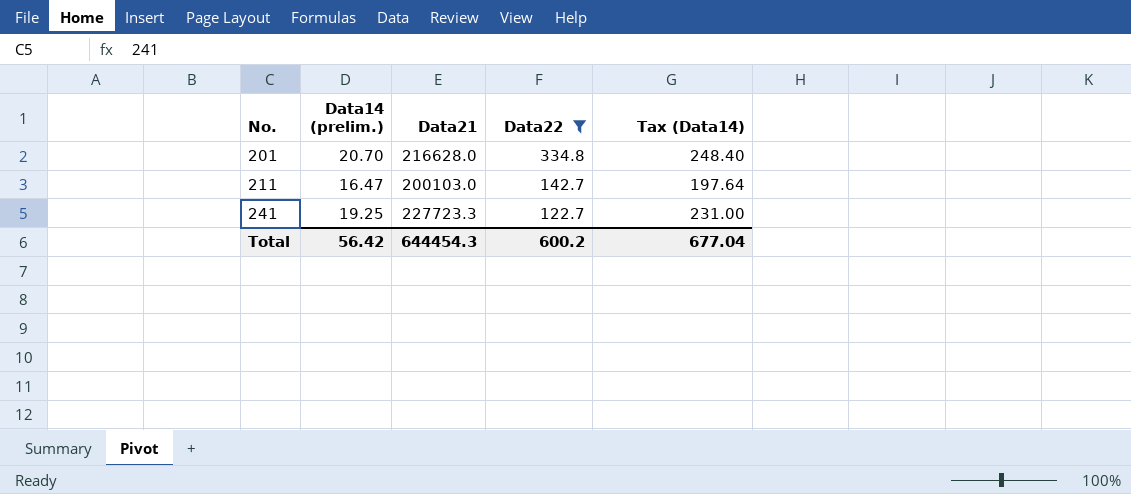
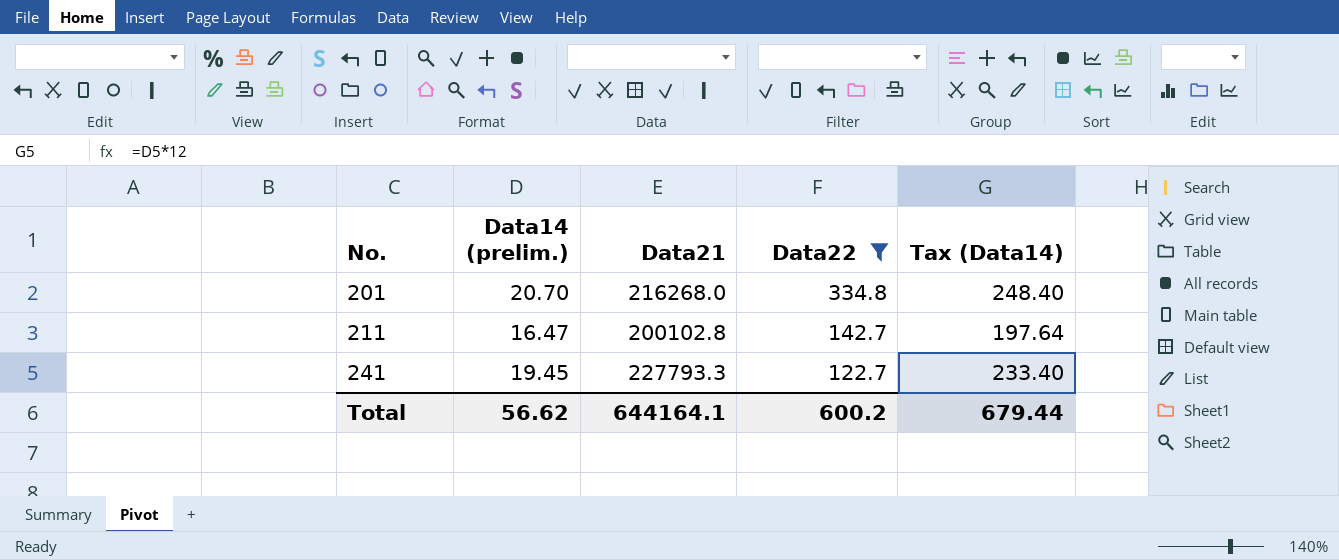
201 | Data21: 216628.0 -> 216268.0
211 | Data21: 200103.0 -> 200102.8
241 | Data14 (prelim.): 19.25 -> 19.45
241 | Data21: 227723.3 -> 227793.3
241 | Tax (Data14): 231.00 -> 233.40
Total | Data14 (prelim.): 56.42 -> 56.62
Total | Data21: 644454.3 -> 644164.1
Total | Tax (Data14): 677.04 -> 679.44

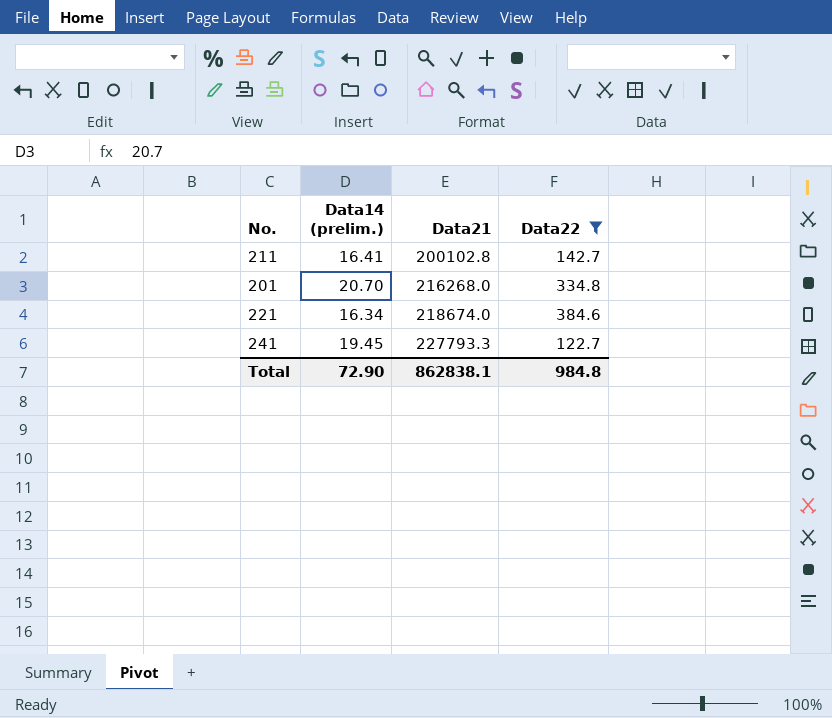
row order: No. ascending -> Data21 ascending
column Tax (Data14) | formula: [Data14 (prelim.)] * 12 -> none
211 | Data14 (prelim.): 16.47 -> 16.41
row 221: none -> 16.34 | 218674.0 | 384.6
Total | Data14 (prelim.): 56.62 -> 72.90
Total | Data21: 644164.1 -> 862838.1
Total | Data22: 600.2 -> 984.8

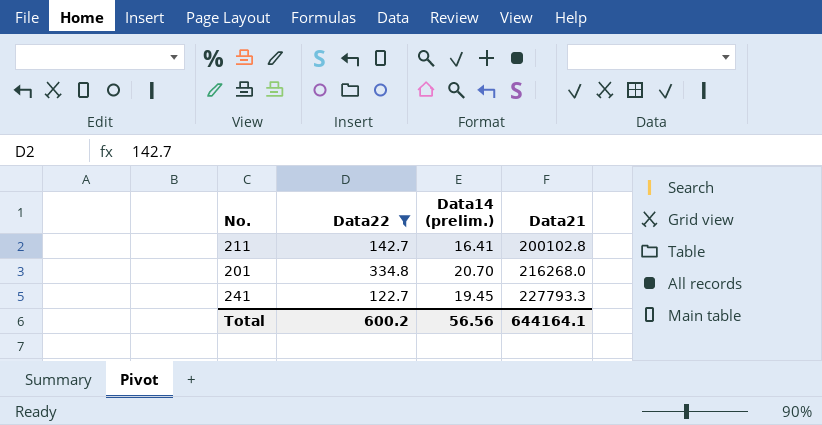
column Data22 | position: 4 -> 2
row 221: 16.34 | 218674.0 | 384.6 -> none
Total | Data22: 984.8 -> 600.2
Total | Data14 (prelim.): 72.90 -> 56.56
Total | Data21: 862838.1 -> 644164.1

